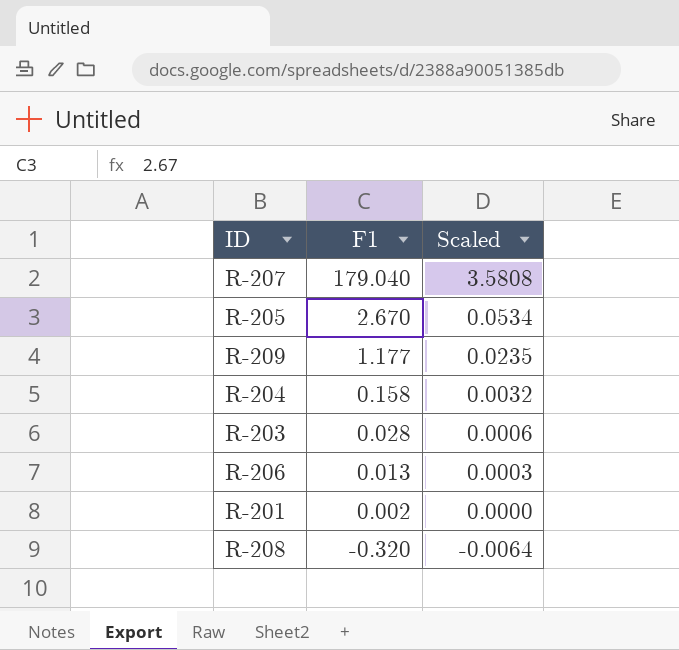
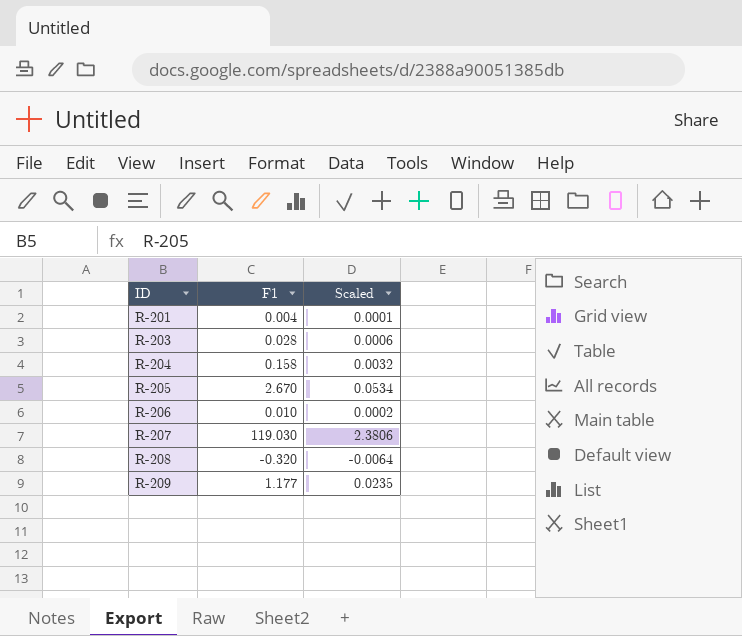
row order: F1 descending -> ID ascending
R-201 | F1: 0.002 -> 0.004
R-201 | Scaled: 0.0000 -> 0.0001
R-206 | F1: 0.013 -> 0.010
R-206 | Scaled: 0.0003 -> 0.0002
R-207 | F1: 179.040 -> 119.030
R-207 | Scaled: 3.5808 -> 2.3806

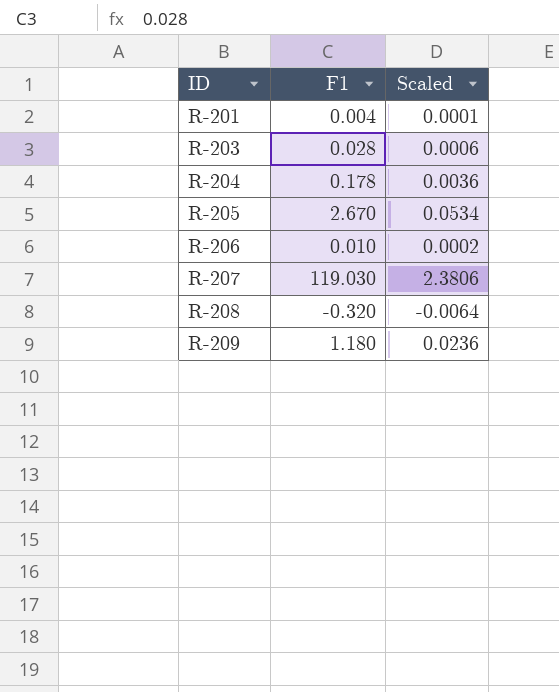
R-204 | F1: 0.158 -> 0.178
R-204 | Scaled: 0.0032 -> 0.0036
R-209 | F1: 1.177 -> 1.180
R-209 | Scaled: 0.0235 -> 0.0236

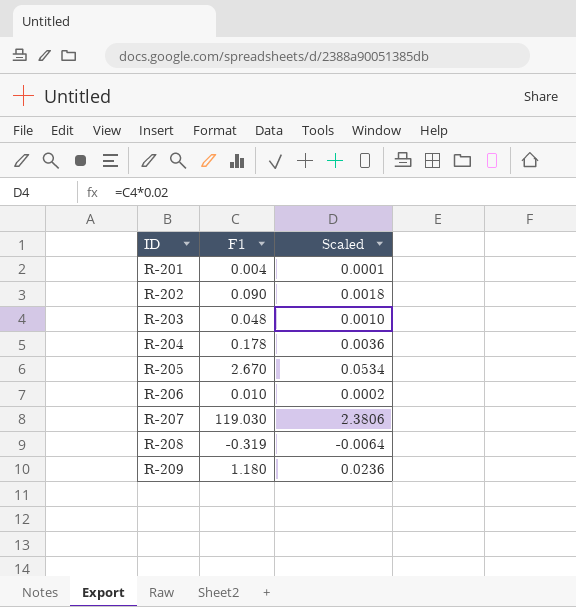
row R-202: none -> 0.090 | 0.0018
R-203 | F1: 0.028 -> 0.048
R-203 | Scaled: 0.0006 -> 0.0010
R-208 | F1: -0.320 -> -0.319

